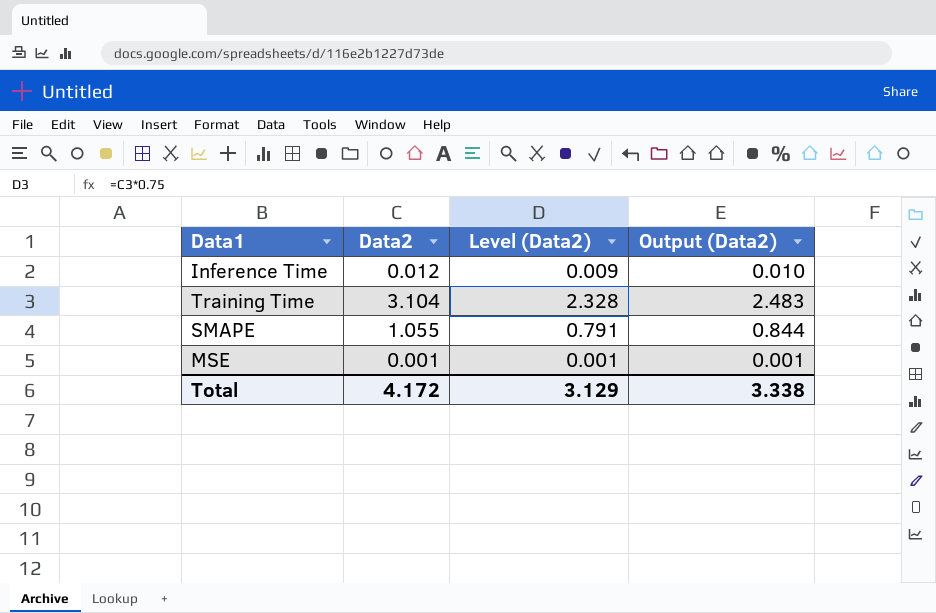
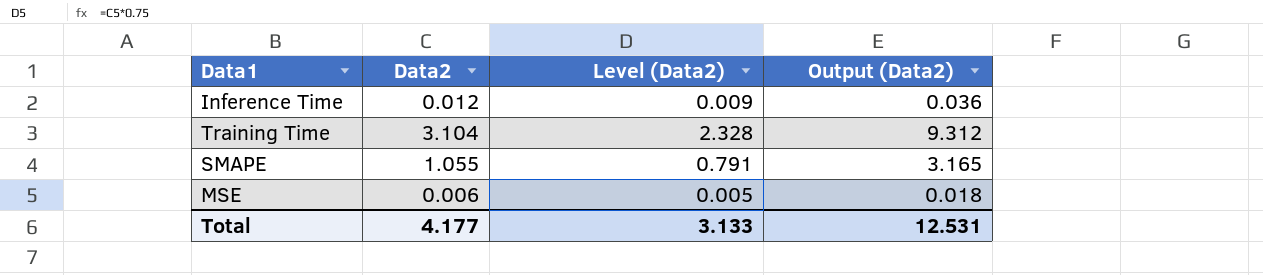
column Output (Data2) | formula: [Data2] * 0.8 -> [Data2] * 3
MSE | Data2: 0.001 -> 0.006
MSE | Level (Data2): 0.001 -> 0.005
Total | Data2: 4.172 -> 4.177
Total | Level (Data2): 3.129 -> 3.133
Total | Output (Data2): 3.338 -> 12.531

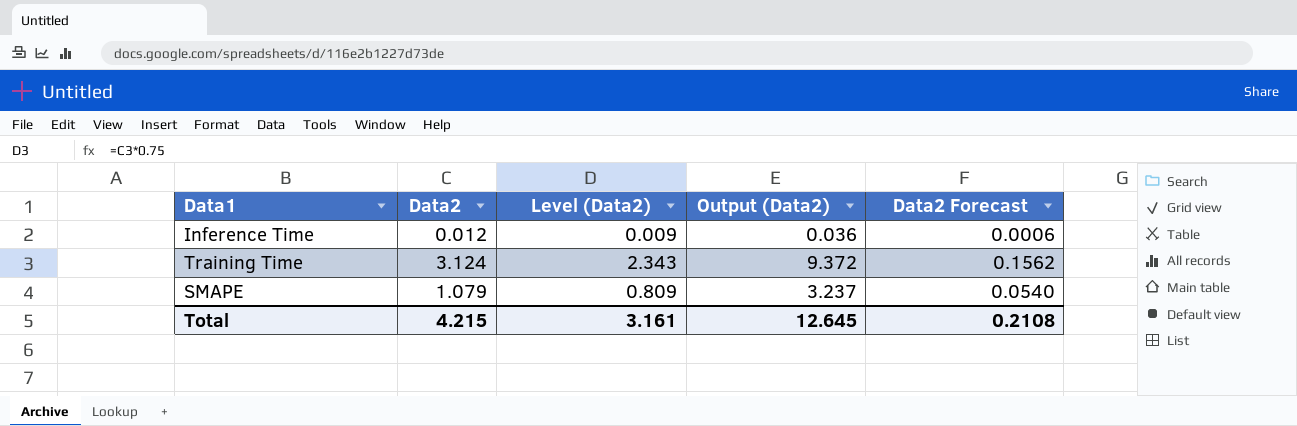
column Data2 Forecast | formula: none -> [Data2] * 0.05
row MSE: 0.006 | 0.005 | 0.018 -> none
Training Time | Data2: 3.104 -> 3.124
Training Time | Level (Data2): 2.328 -> 2.343
Training Time | Output (Data2): 9.312 -> 9.372
SMAPE | Data2: 1.055 -> 1.079
SMAPE | Level (Data2): 0.791 -> 0.809
SMAPE | Output (Data2): 3.165 -> 3.237
Total | Data2: 4.177 -> 4.215
Total | Level (Data2): 3.133 -> 3.161
Total | Output (Data2): 12.531 -> 12.645

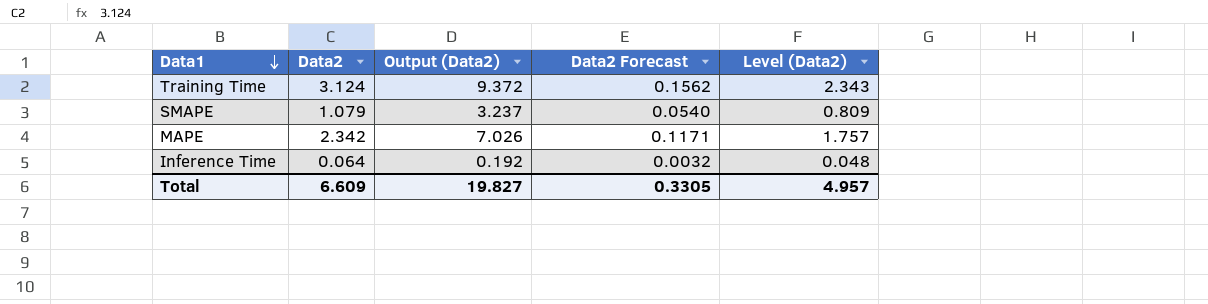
row order: none -> Data1 descending
column Level (Data2) | position: 3 -> 5
row MAPE: none -> 2.342 | 7.026 | 0.1171 | 1.757
Inference Time | Data2: 0.012 -> 0.064
Inference Time | Output (Data2): 0.036 -> 0.192
Inference Time | Data2 Forecast: 0.0006 -> 0.0032
Inference Time | Level (Data2): 0.009 -> 0.048
Total | Data2: 4.215 -> 6.609
Total | Output (Data2): 12.645 -> 19.827
Total | Data2 Forecast: 0.2108 -> 0.3305
Total | Level (Data2): 3.161 -> 4.957

